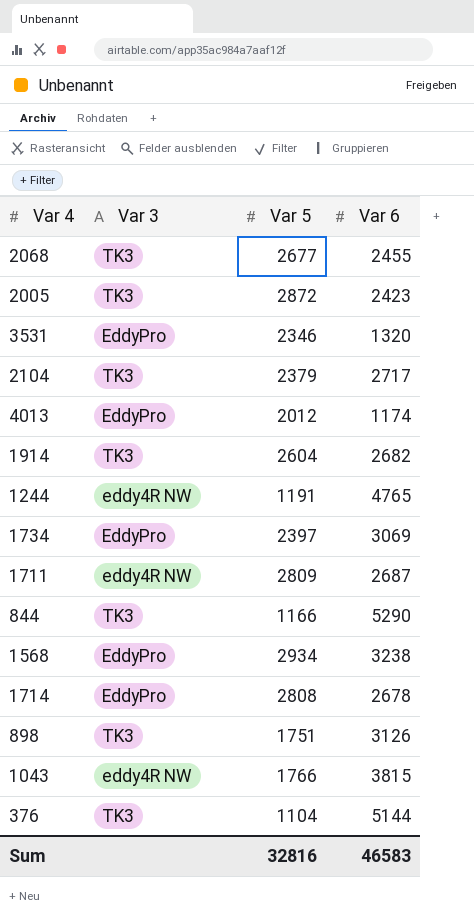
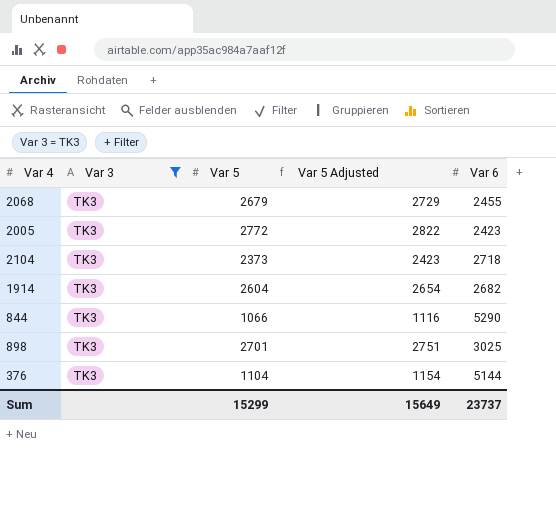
filter: none -> Var 3 = TK3
column Var 5 Adjusted | formula: none -> [Var 5] + 50
2068 | Var 5: 2677 -> 2679
2005 | Var 5: 2872 -> 2772
2104 | Var 5: 2379 -> 2373
2104 | Var 6: 2717 -> 2718
844 | Var 5: 1166 -> 1066
898 | Var 5: 1751 -> 2701
898 | Var 6: 3126 -> 3025
Sum | Var 5: 32816 -> 15299
Sum | Var 6: 46583 -> 23737

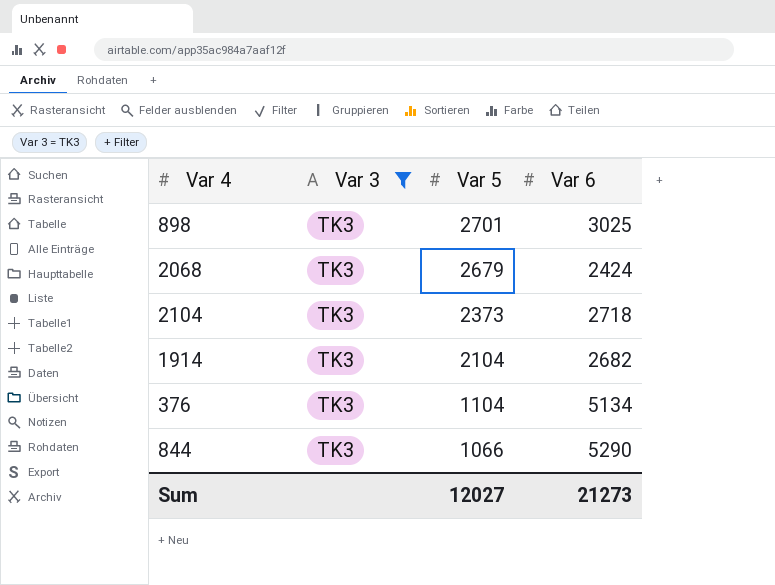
row order: none -> Var 5 descending
column Var 5 Adjusted | formula: [Var 5] + 50 -> none
row 2005: TK3 | 2772 | 2822 | 2423 -> none
2068 | Var 6: 2455 -> 2424
1914 | Var 5: 2604 -> 2104
376 | Var 6: 5144 -> 5134
Sum | Var 5: 15299 -> 12027
Sum | Var 6: 23737 -> 21273

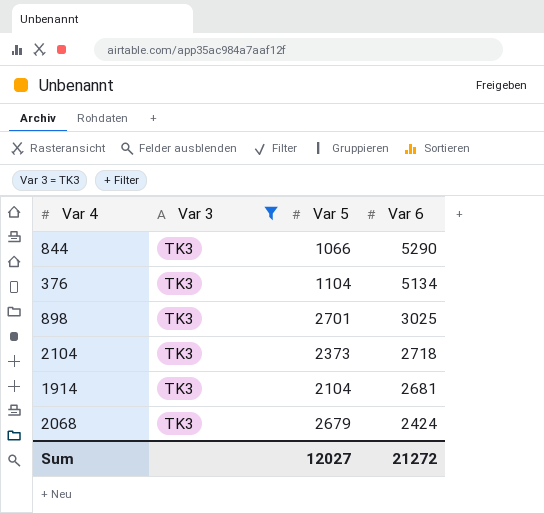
row order: Var 5 descending -> Var 6 descending
1914 | Var 6: 2682 -> 2681
Sum | Var 6: 21273 -> 21272

